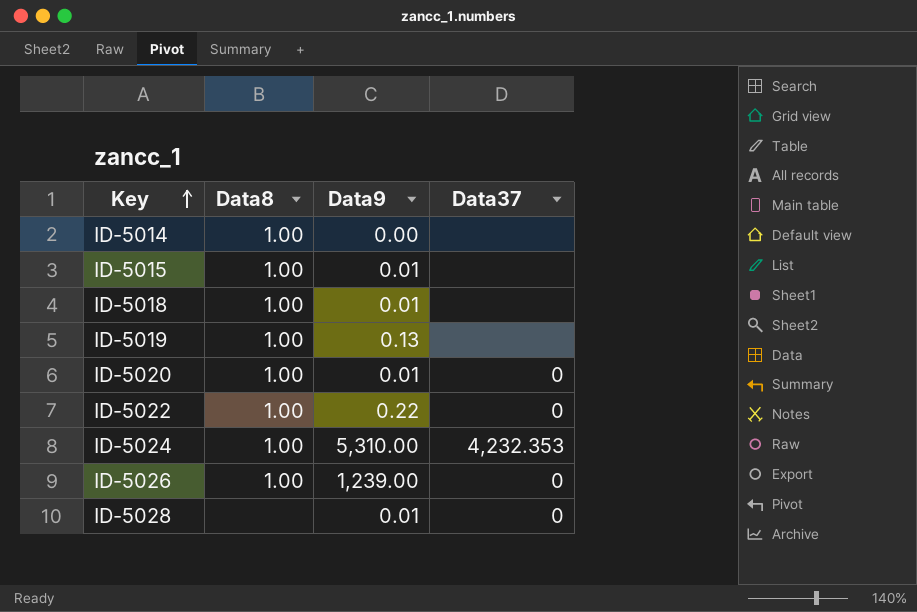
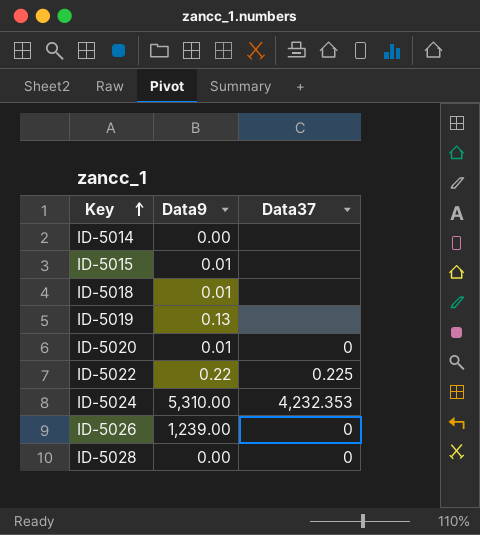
column Data8 | position: 2 -> none
ID-5022 | Data37: 0 -> 0.225
ID-5028 | Data9: 0.01 -> 0.00

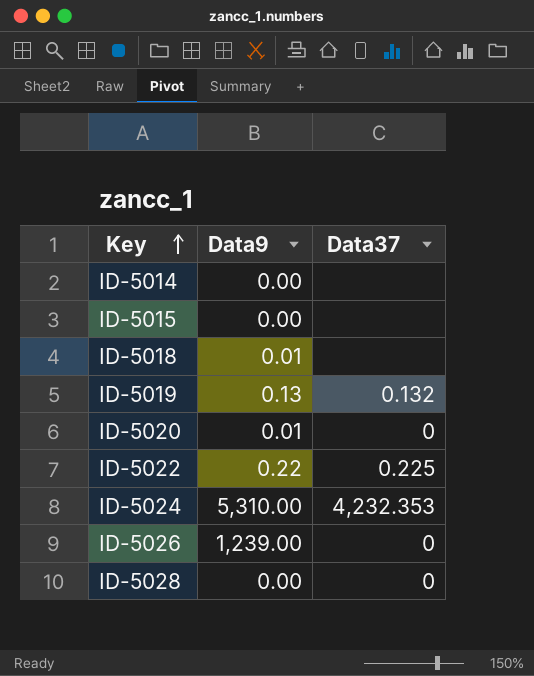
ID-5015 | Data9: 0.01 -> 0.00
ID-5019 | Data37: none -> 0.132

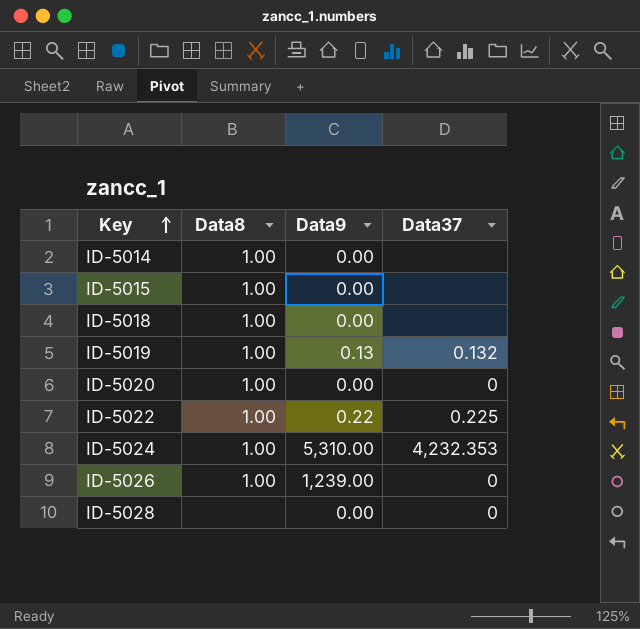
column Data8 | position: none -> 2
ID-5018 | Data9: 0.01 -> 0.00
ID-5020 | Data9: 0.01 -> 0.00

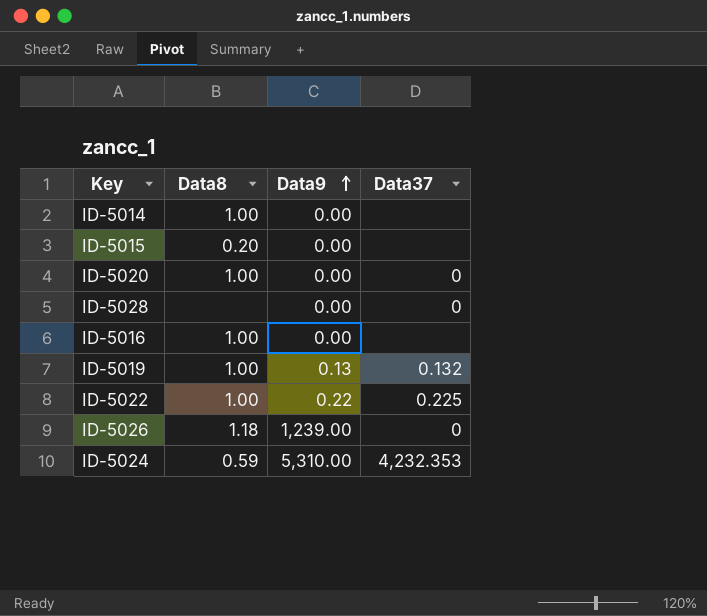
row order: Key ascending -> Data9 ascending
row ID-5018: 1.00 | 0.00 | none -> none
ID-5015 | Data8: 1.00 -> 0.20
row ID-5016: none -> 1.00 | 0.00 | none
ID-5026 | Data8: 1.00 -> 1.18
ID-5024 | Data8: 1.00 -> 0.59

